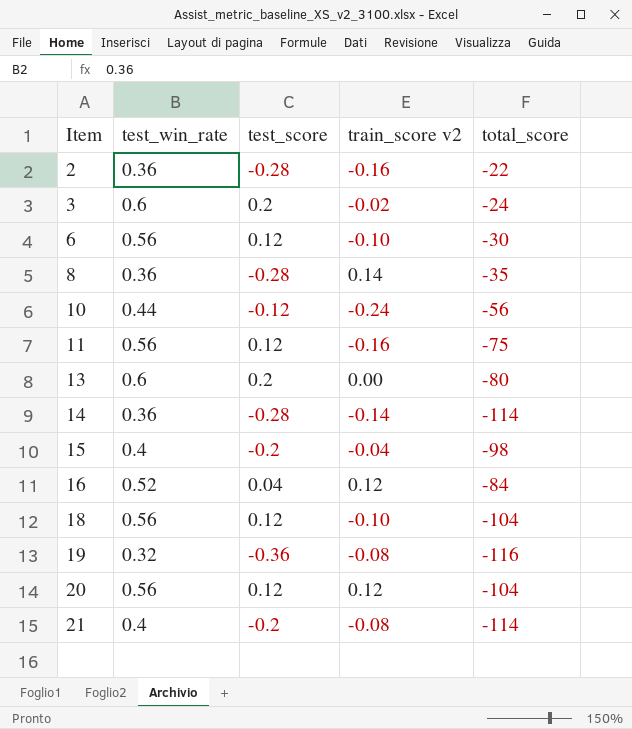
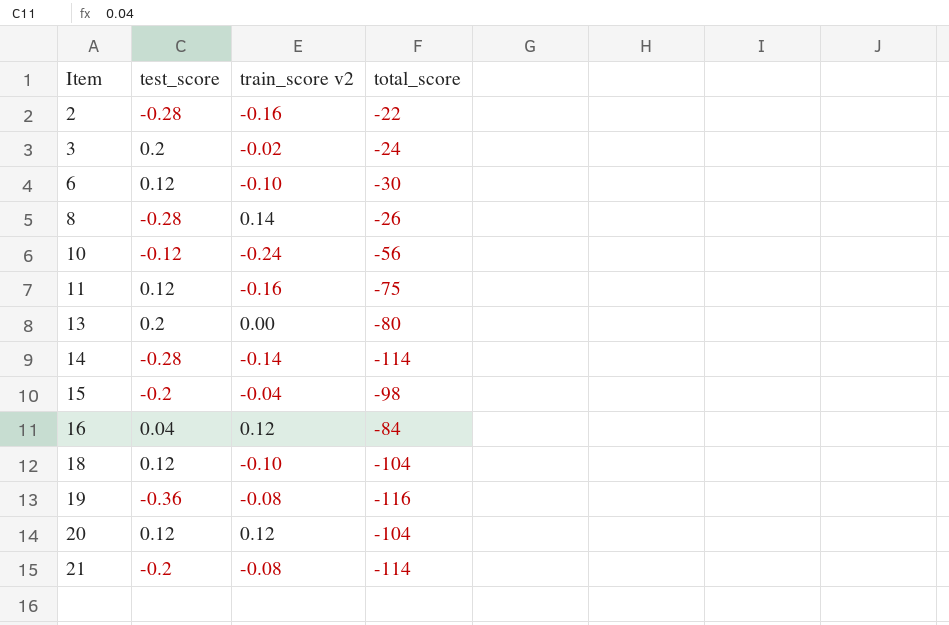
column test_win_rate | position: 2 -> none
8 | total_score: -35 -> -26

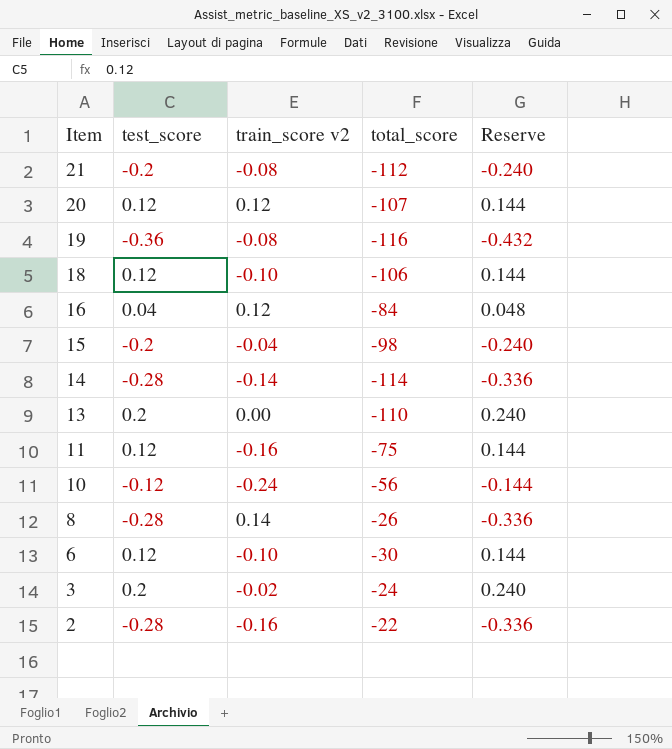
row order: Item ascending -> Item descending
column Reserve | formula: none -> [test_score] * 1.2
21 | total_score: -114 -> -112
20 | total_score: -104 -> -107
18 | total_score: -104 -> -106
13 | total_score: -80 -> -110

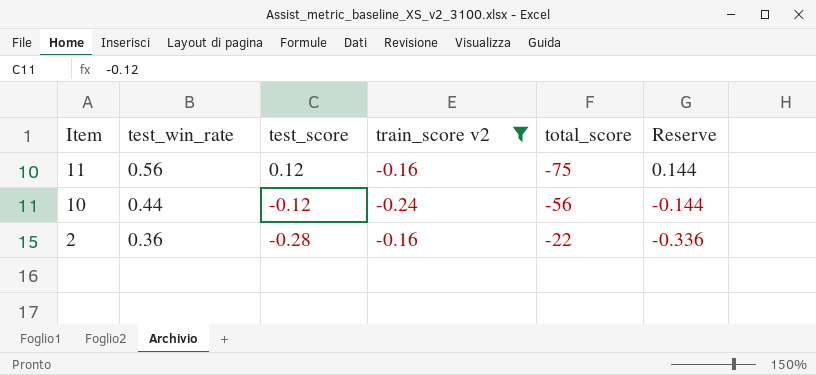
filter: none -> train_score v2 <= -0.16
column test_win_rate | position: none -> 2

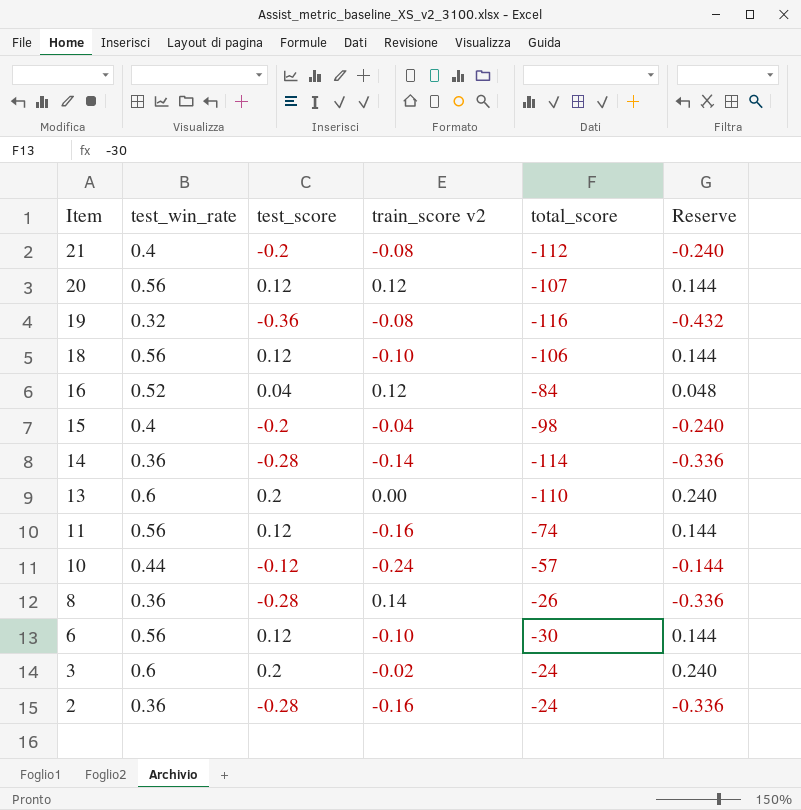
filter: train_score v2 <= -0.16 -> none
11 | total_score: -75 -> -74
10 | total_score: -56 -> -57
2 | total_score: -22 -> -24

